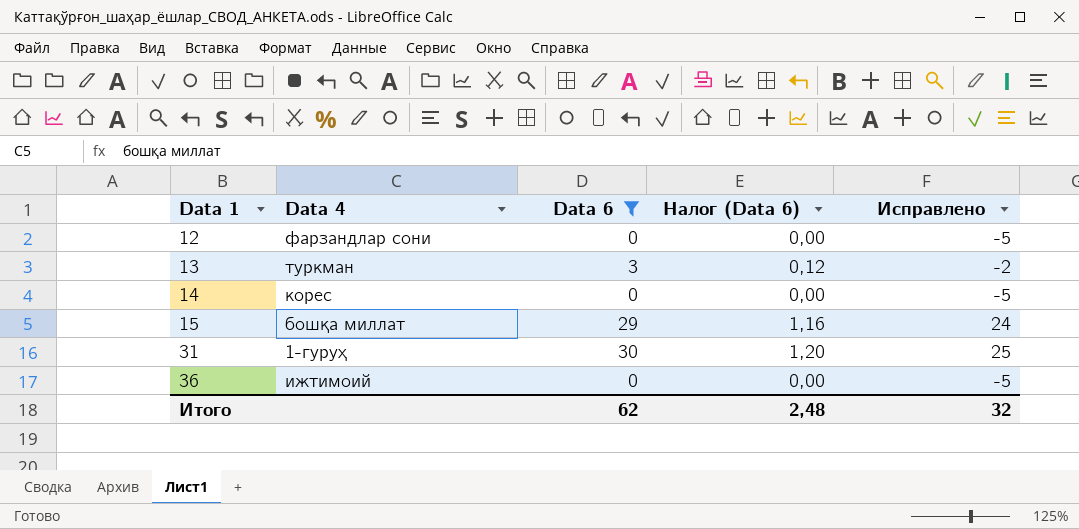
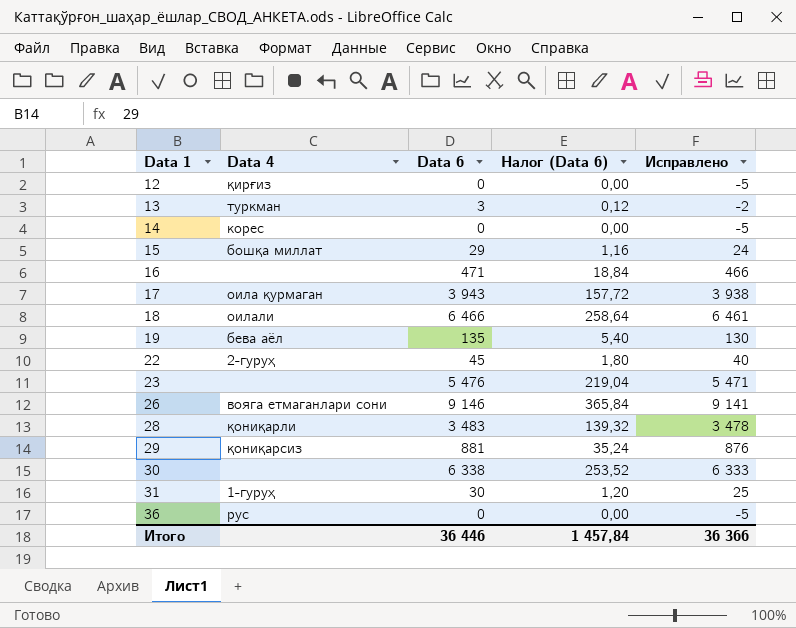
filter: Data 6 <= 30 -> none
12 | Data 4: фарзандлар сони -> қирғиз
36 | Data 4: ижтимоий -> рус
Итого | Data 6: 62 -> 36 446
Итого | Налог (Data 6): 2,48 -> 1 457,84
Итого | Исправлено: 32 -> 36 366

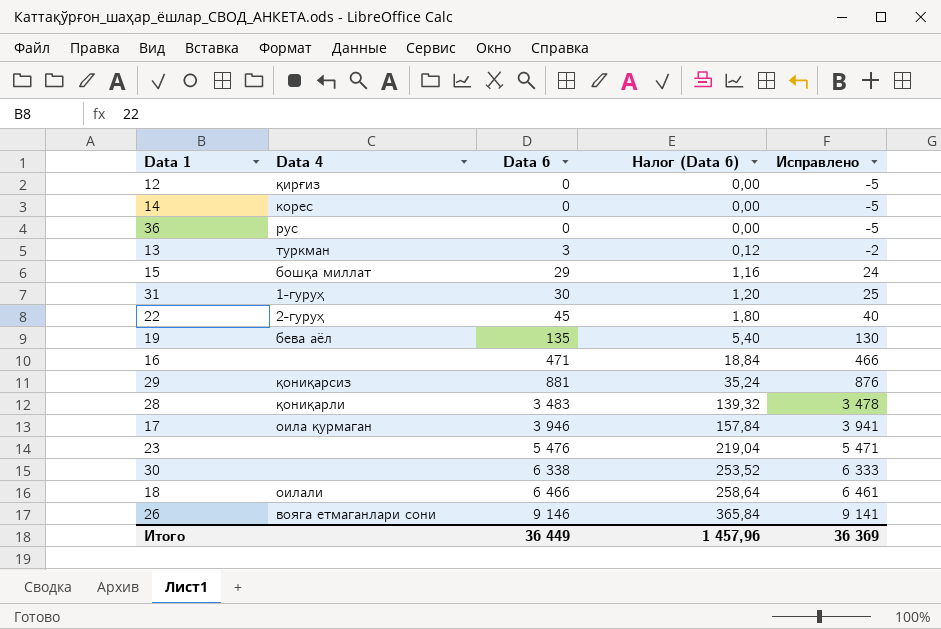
row order: Data 1 ascending -> Data 6 ascending
17 | Data 6: 3 943 -> 3 946
17 | Налог (Data 6): 157,72 -> 157,84
17 | Исправлено: 3 938 -> 3 941
Итого | Data 6: 36 446 -> 36 449
Итого | Налог (Data 6): 1 457,84 -> 1 457,96
Итого | Исправлено: 36 366 -> 36 369

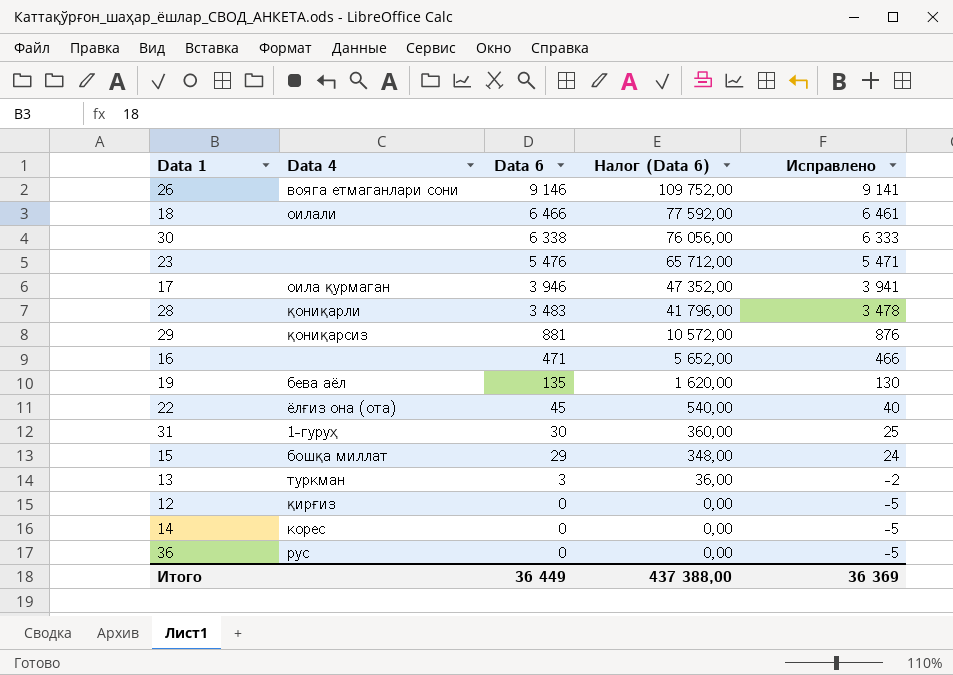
row order: Data 6 ascending -> Data 6 descending
column Налог (Data 6) | formula: [Data 6] * 0,04 -> [Data 6] * 12
22 | Data 4: 2-гуруҳ -> ёлғиз она (ота)
Итого | Налог (Data 6): 1 457,96 -> 437 388,00

